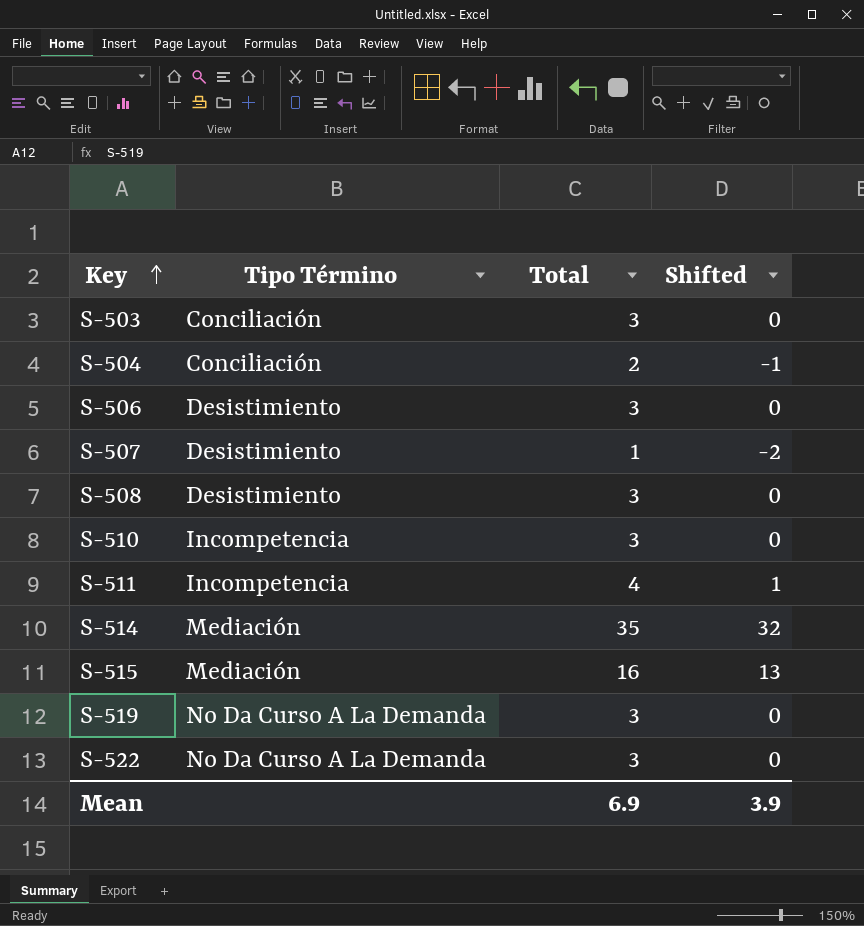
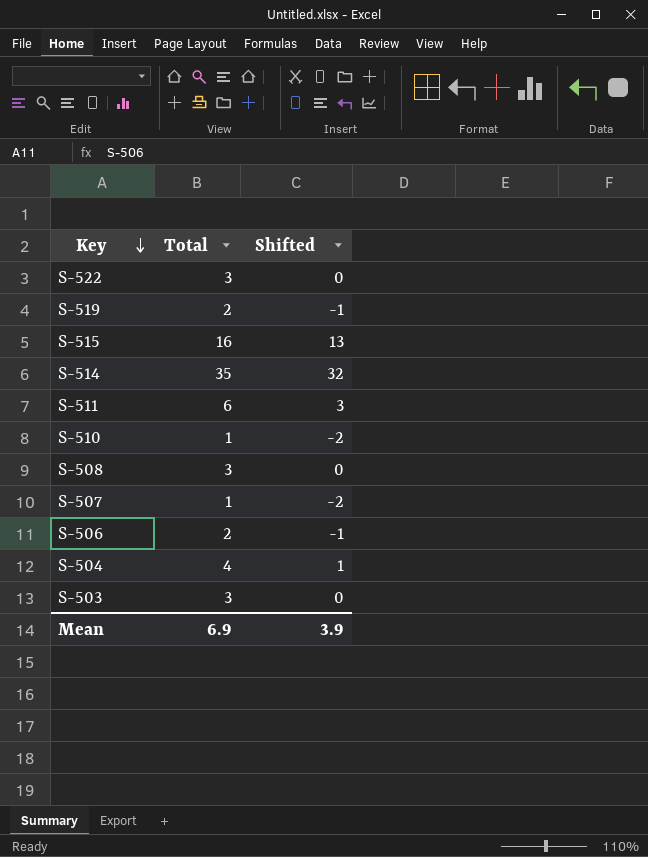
row order: Key ascending -> Key descending
column Tipo Término | position: 2 -> none
S-519 | Total: 3 -> 2
S-519 | Shifted: 0 -> -1
S-511 | Total: 4 -> 6
S-511 | Shifted: 1 -> 3
S-510 | Total: 3 -> 1
S-510 | Shifted: 0 -> -2
S-506 | Total: 3 -> 2
S-506 | Shifted: 0 -> -1
S-504 | Total: 2 -> 4
S-504 | Shifted: -1 -> 1

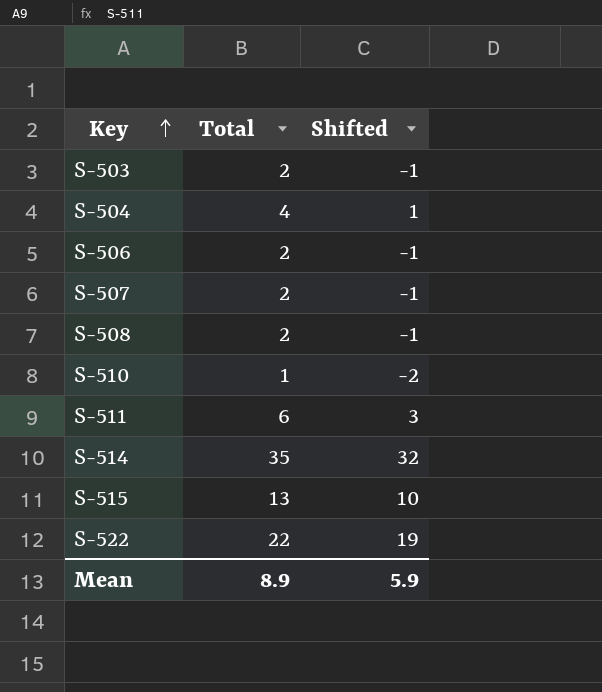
row order: Key descending -> Key ascending
row S-519: 2 | -1 -> none
S-503 | Total: 3 -> 2
S-503 | Shifted: 0 -> -1
S-507 | Total: 1 -> 2
S-507 | Shifted: -2 -> -1
S-508 | Total: 3 -> 2
S-508 | Shifted: 0 -> -1
S-515 | Total: 16 -> 13
S-515 | Shifted: 13 -> 10
S-522 | Total: 3 -> 22
S-522 | Shifted: 0 -> 19
Mean | Total: 6.9 -> 8.9
Mean | Shifted: 3.9 -> 5.9

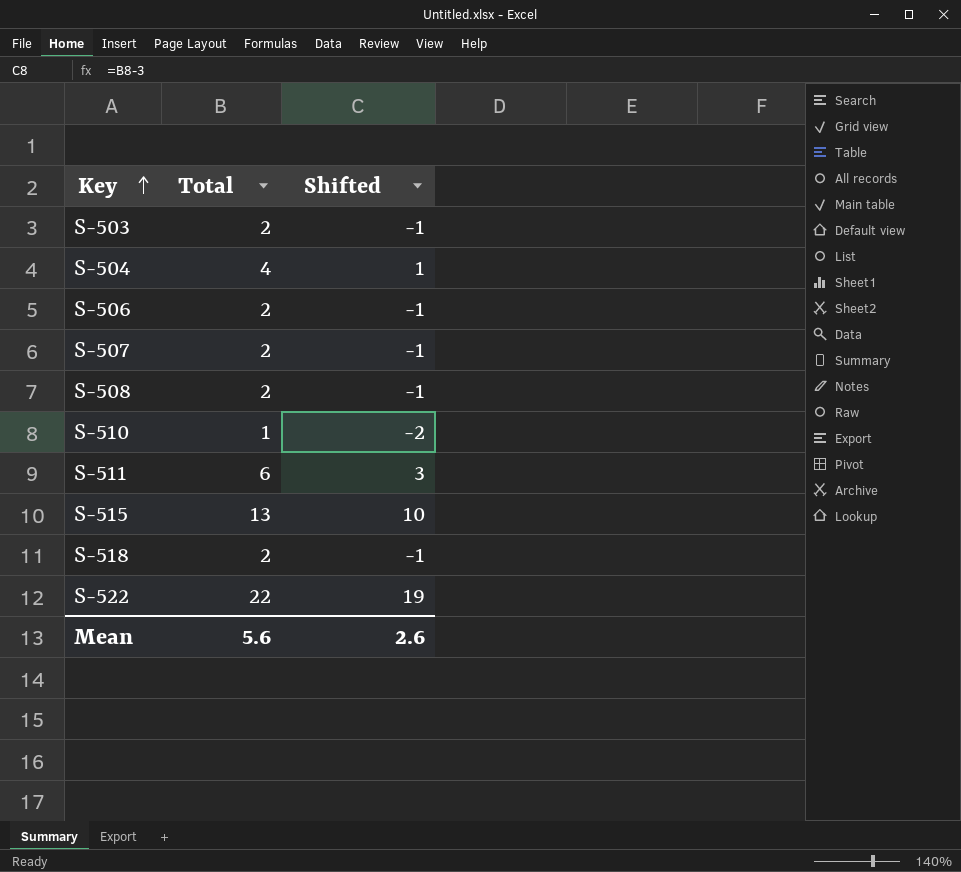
row S-514: 35 | 32 -> none
row S-518: none -> 2 | -1
Mean | Total: 8.9 -> 5.6
Mean | Shifted: 5.9 -> 2.6

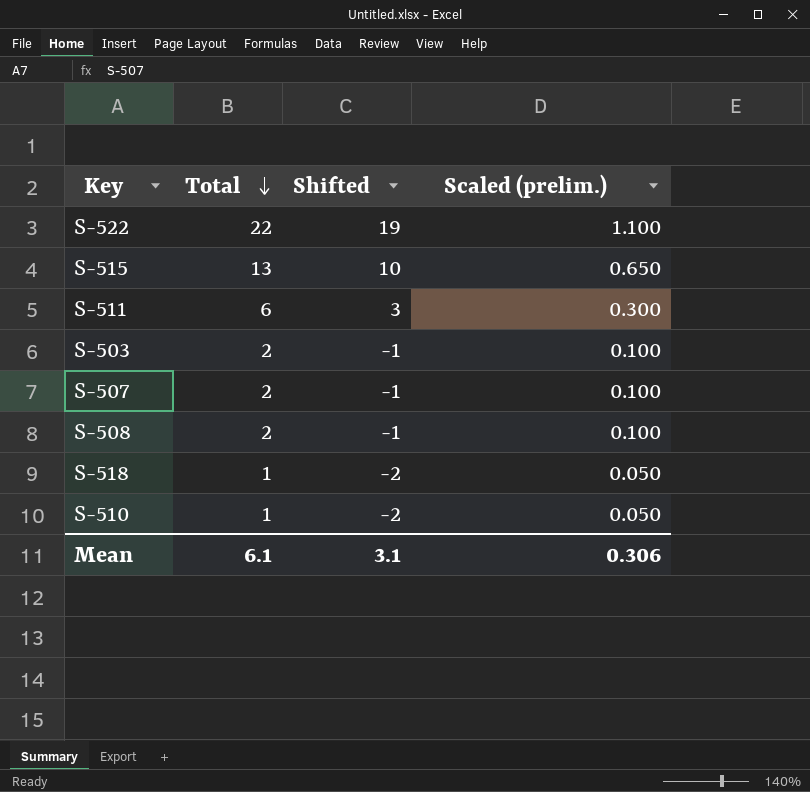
row order: Key ascending -> Total descending
column Scaled (prelim.) | formula: none -> [Total] * 0.05
row S-504: 4 | 1 -> none
row S-506: 2 | -1 -> none
S-518 | Total: 2 -> 1
S-518 | Shifted: -1 -> -2
Mean | Total: 5.6 -> 6.1
Mean | Shifted: 2.6 -> 3.1

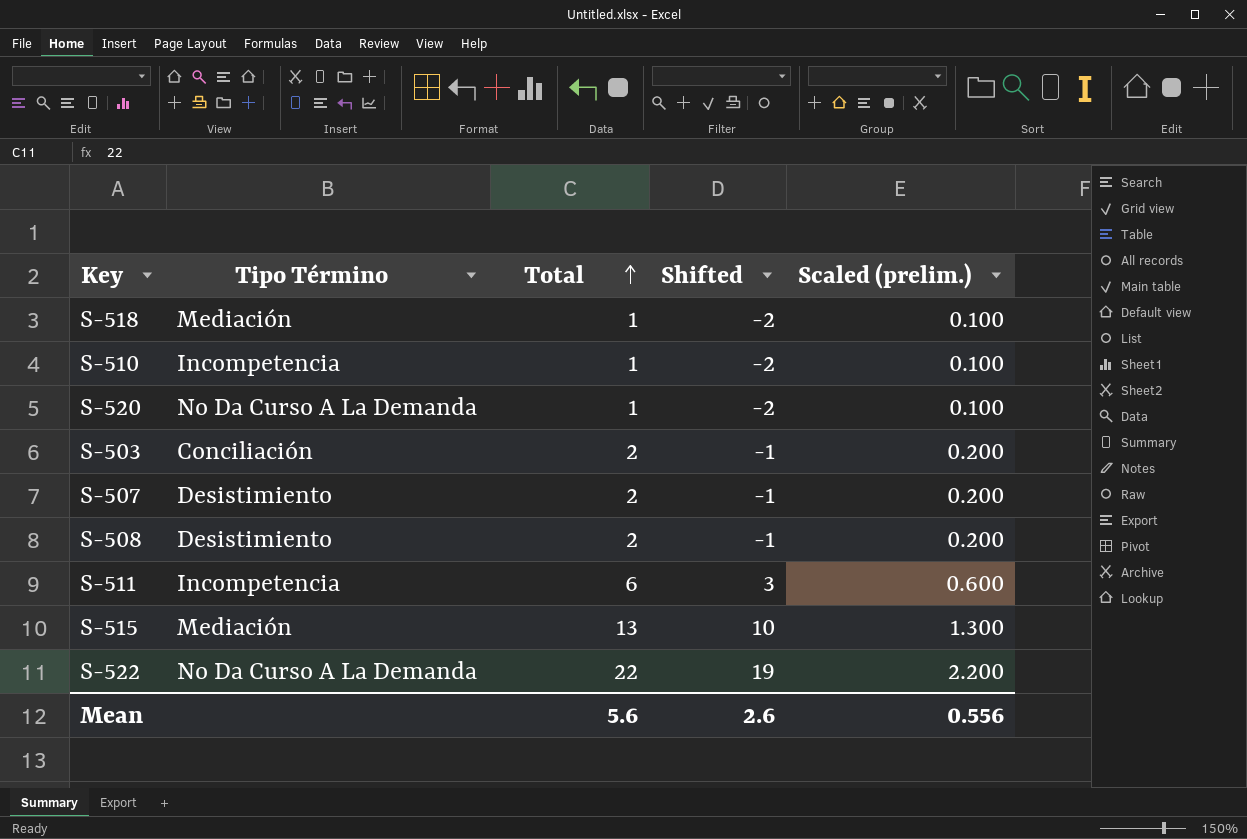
row order: Total descending -> Total ascending
column Tipo Término | position: none -> 2
column Scaled (prelim.) | formula: [Total] * 0.05 -> [Total] * 0.1
row S-520: none -> No Da Curso A La Demanda | 1 | -2 | 0.100
Mean | Total: 6.1 -> 5.6
Mean | Shifted: 3.1 -> 2.6
Mean | Scaled (prelim.): 0.306 -> 0.556

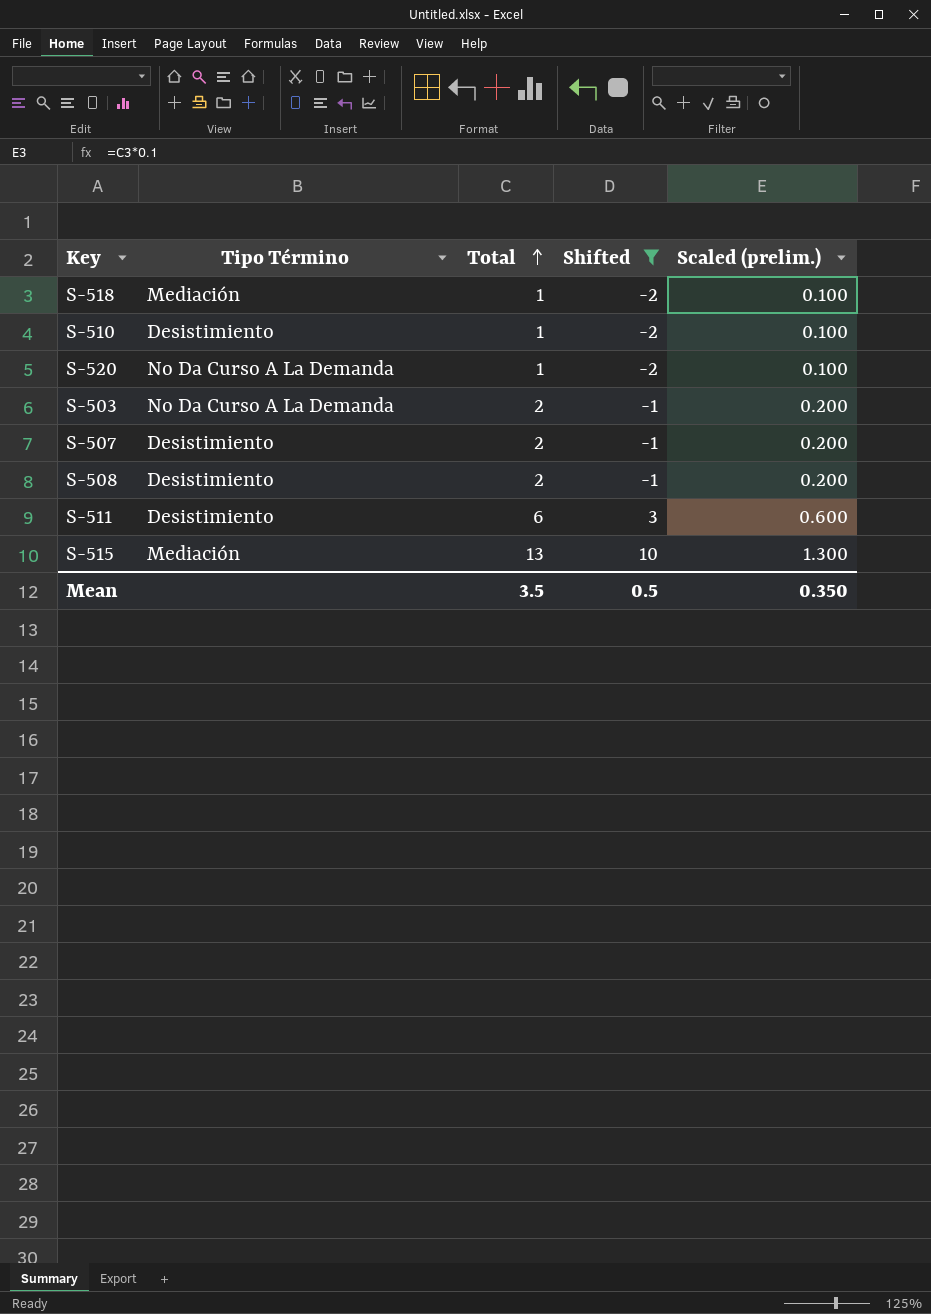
filter: none -> Shifted != 19
S-510 | Tipo Término: Incompetencia -> Desistimiento
S-503 | Tipo Término: Conciliación -> No Da Curso A La Demanda
S-511 | Tipo Término: Incompetencia -> Desistimiento
Mean | Total: 5.6 -> 3.5
Mean | Shifted: 2.6 -> 0.5
Mean | Scaled (prelim.): 0.556 -> 0.350

